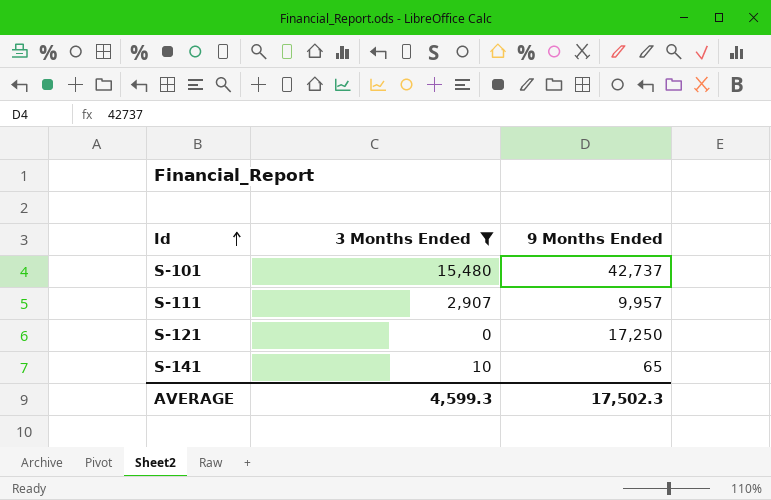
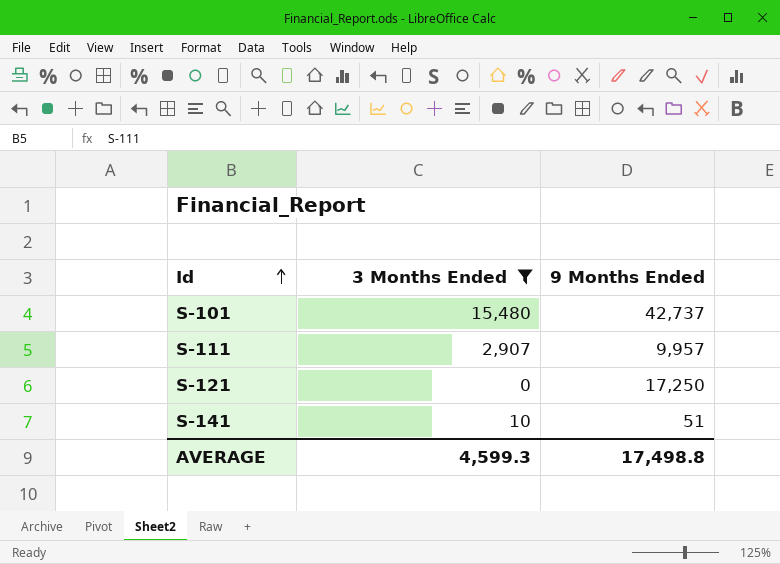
S-141 | 9 Months Ended: 65 -> 51
AVERAGE | 9 Months Ended: 17,502.3 -> 17,498.8

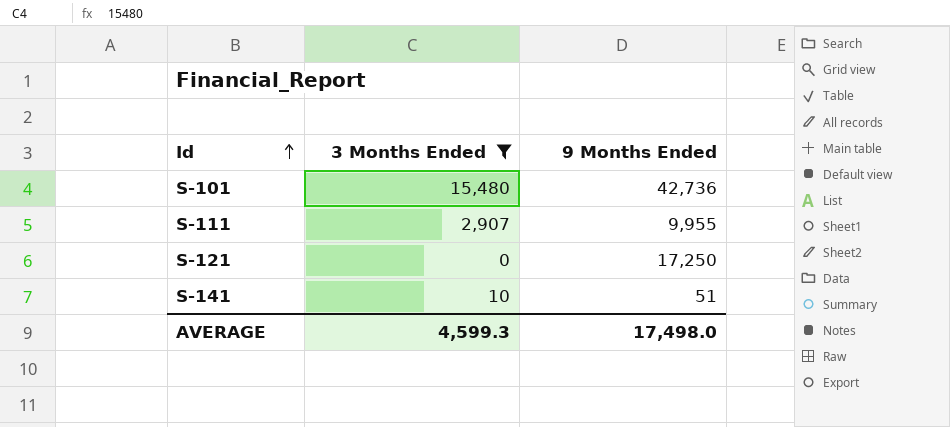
S-101 | 9 Months Ended: 42,737 -> 42,736
S-111 | 9 Months Ended: 9,957 -> 9,955
AVERAGE | 9 Months Ended: 17,498.8 -> 17,498.0

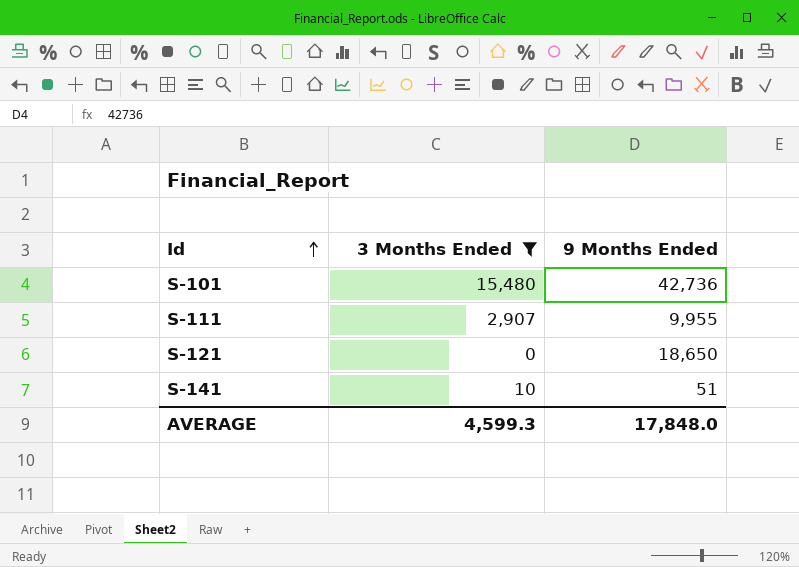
S-121 | 9 Months Ended: 17,250 -> 18,650
AVERAGE | 9 Months Ended: 17,498.0 -> 17,848.0

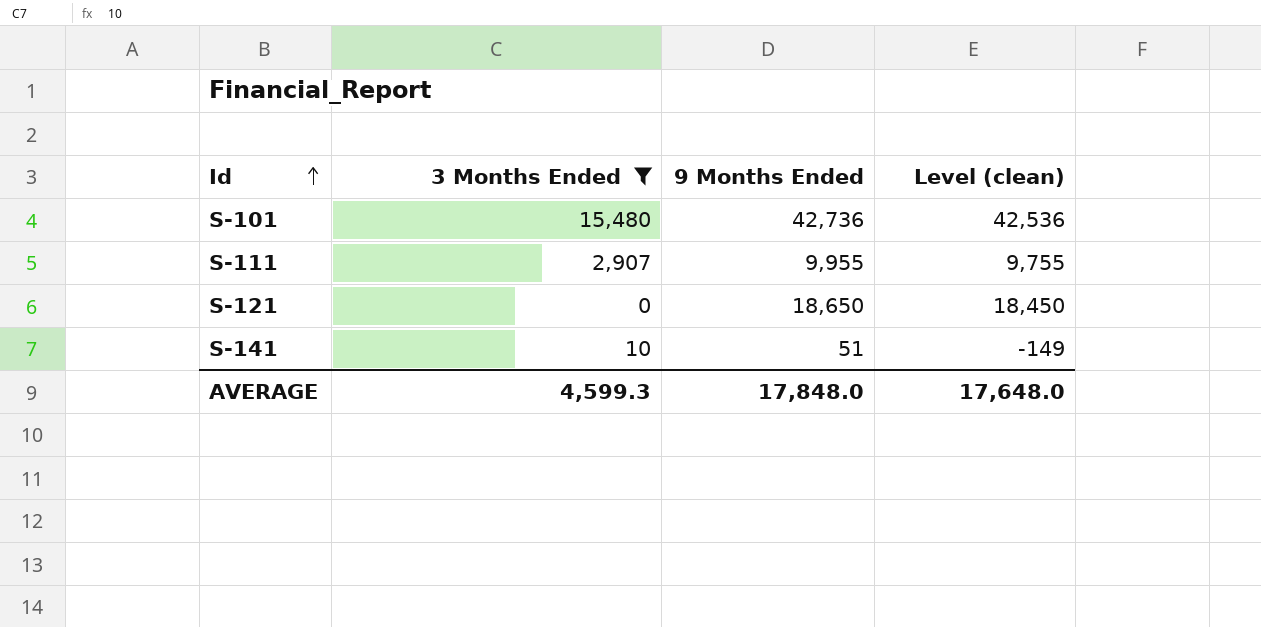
column Level (clean) | formula: none -> [9 Months Ended] - 200

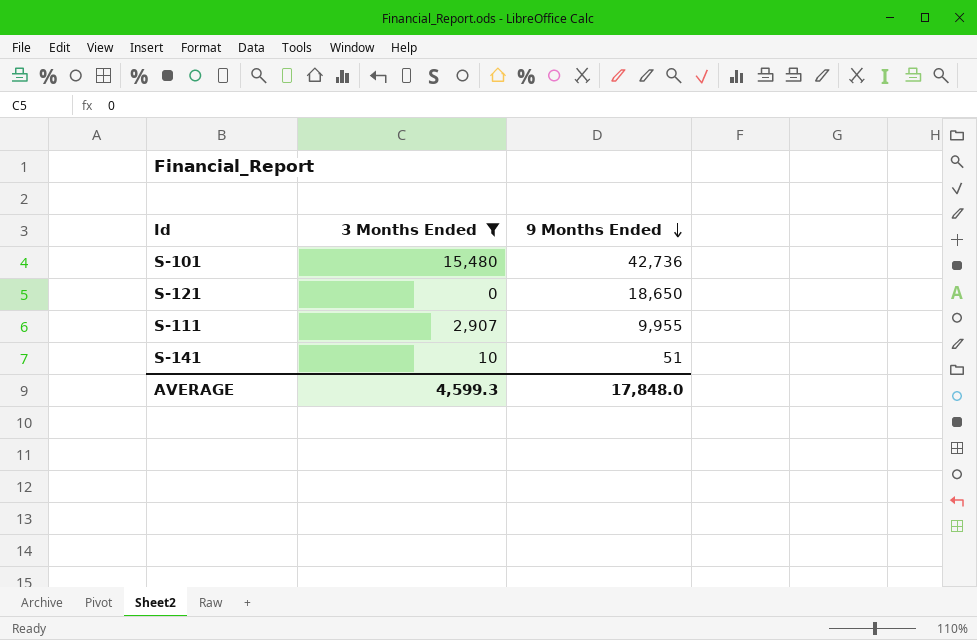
row order: Id ascending -> 9 Months Ended descending
column Level (clean) | formula: [9 Months Ended] - 200 -> none

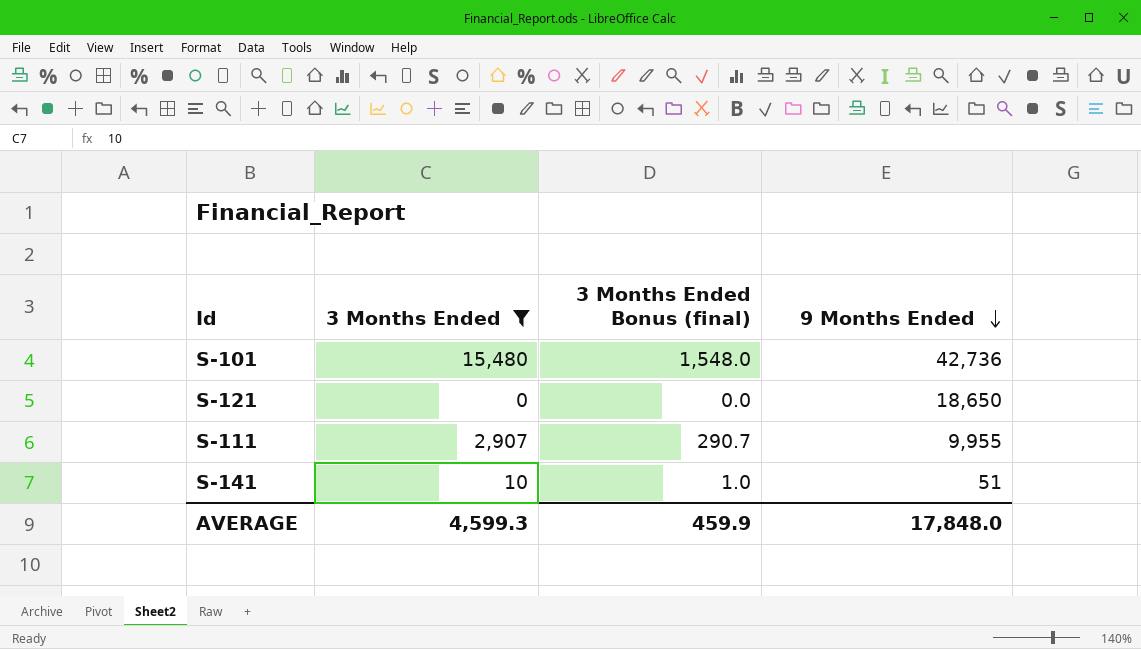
column 3 Months Ended Bonus (final) | formula: none -> [3 Months Ended] * 0.1

